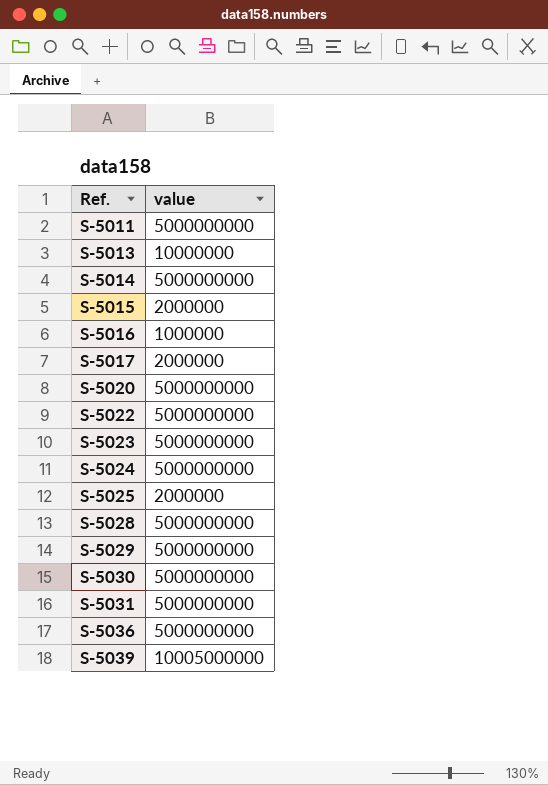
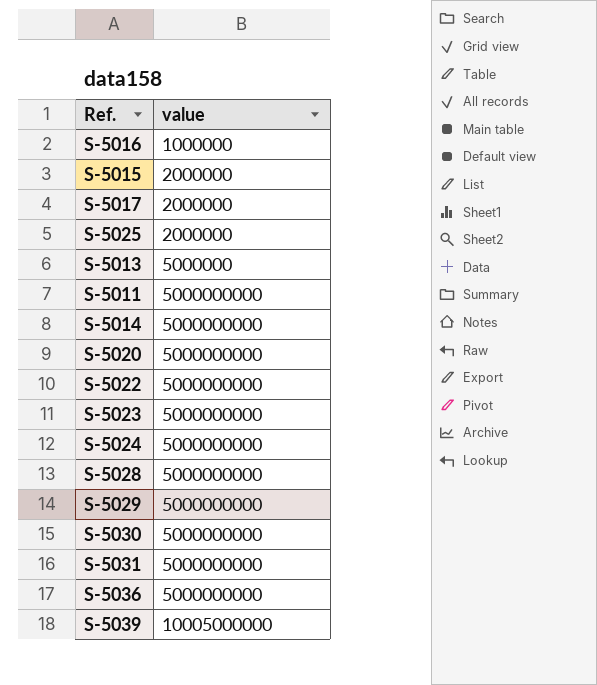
row order: Ref. ascending -> value ascending
S-5013 | value: 10000000 -> 5000000

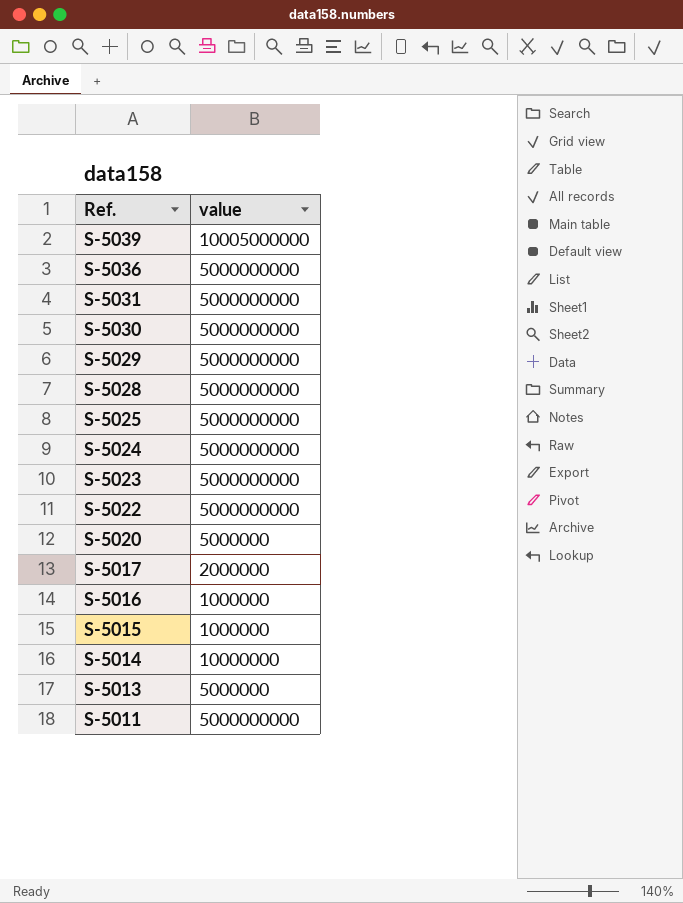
row order: value ascending -> Ref. descending
S-5025 | value: 2000000 -> 5000000000
S-5020 | value: 5000000000 -> 5000000
S-5015 | value: 2000000 -> 1000000
S-5014 | value: 5000000000 -> 10000000

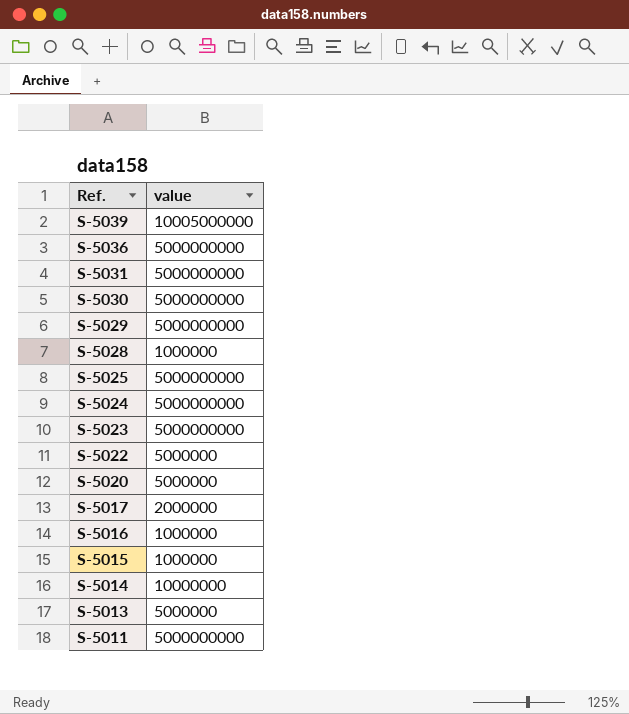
S-5028 | value: 5000000000 -> 1000000
S-5022 | value: 5000000000 -> 5000000

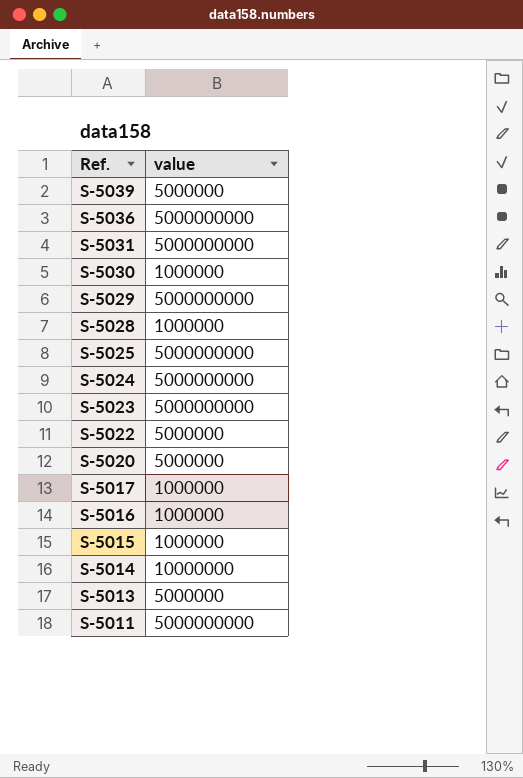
S-5039 | value: 10005000000 -> 5000000
S-5030 | value: 5000000000 -> 1000000
S-5017 | value: 2000000 -> 1000000

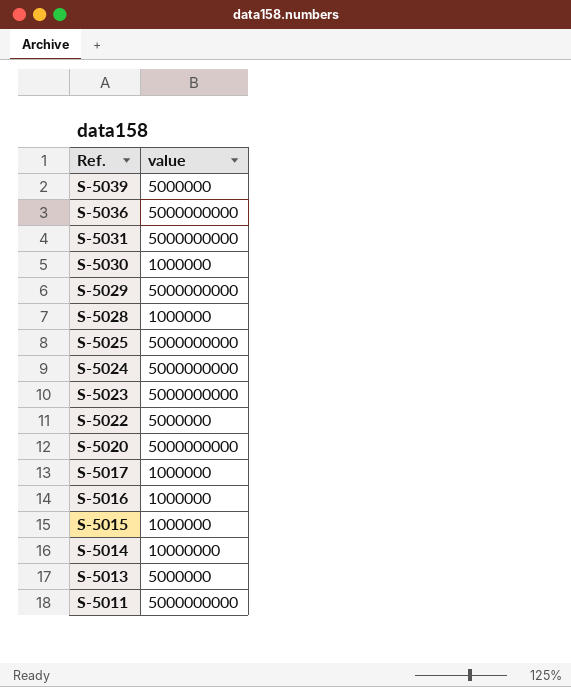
S-5020 | value: 5000000 -> 5000000000

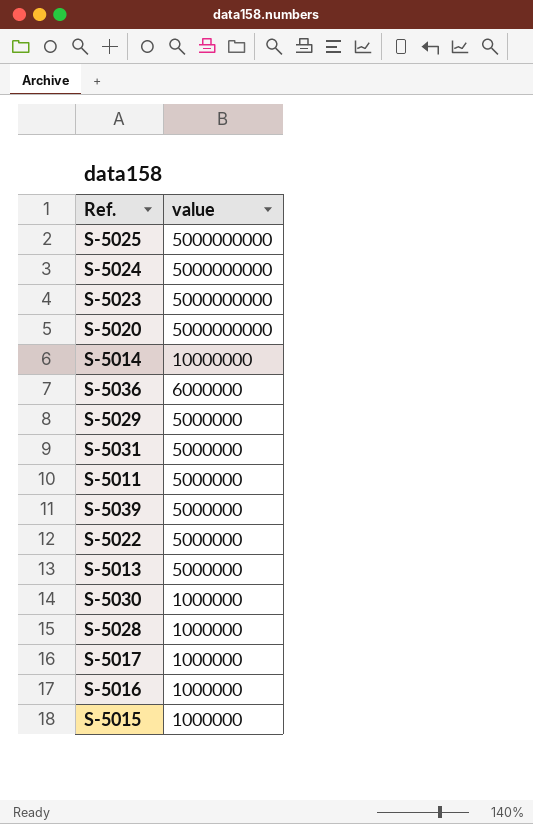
row order: Ref. descending -> value descending
S-5036 | value: 5000000000 -> 6000000
S-5029 | value: 5000000000 -> 5000000
S-5031 | value: 5000000000 -> 5000000
S-5011 | value: 5000000000 -> 5000000

